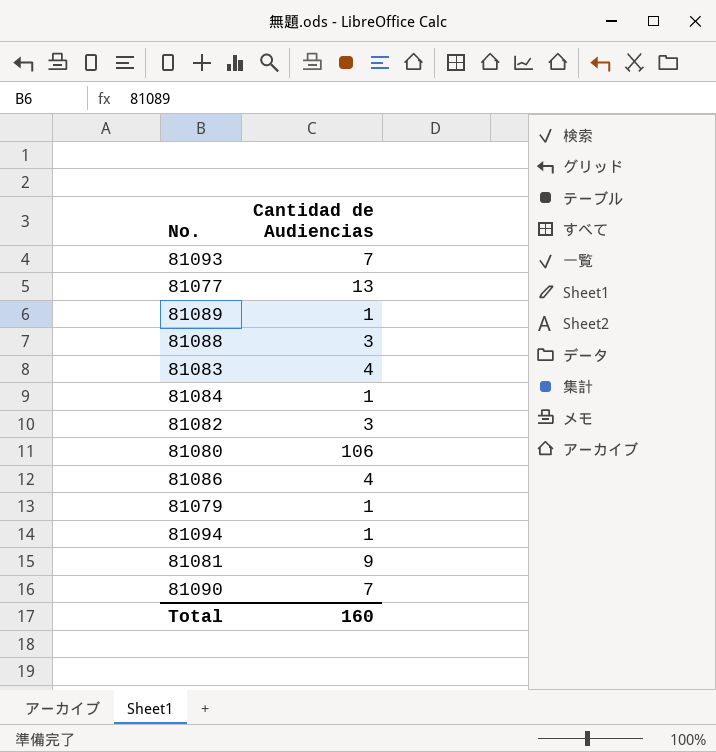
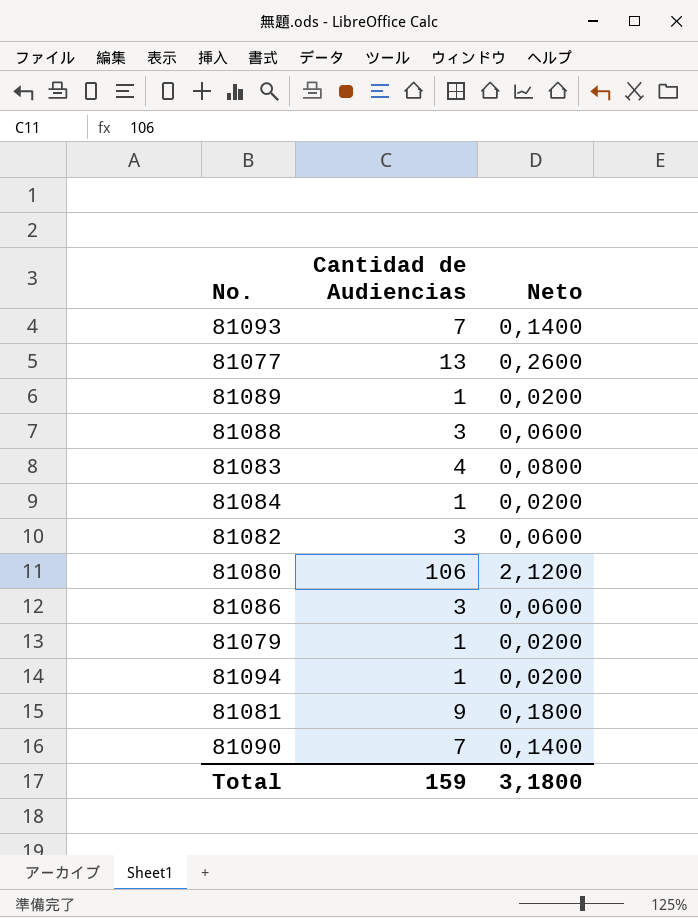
column Neto | formula: none -> [Cantidad de Audiencias] * 0,02
81086 | Cantidad de Audiencias: 4 -> 3
Total | Cantidad de Audiencias: 160 -> 159

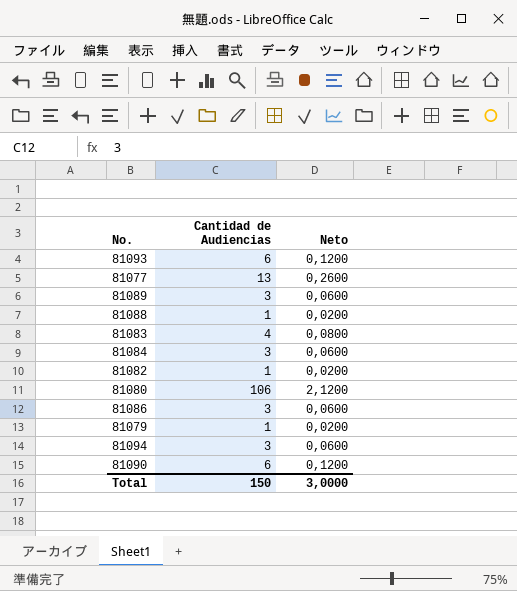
row 81081: 9 | 0,1800 -> none
81093 | Cantidad de Audiencias: 7 -> 6
81093 | Neto: 0,1400 -> 0,1200
81089 | Cantidad de Audiencias: 1 -> 3
81089 | Neto: 0,0200 -> 0,0600
81088 | Cantidad de Audiencias: 3 -> 1
81088 | Neto: 0,0600 -> 0,0200
81084 | Cantidad de Audiencias: 1 -> 3
81084 | Neto: 0,0200 -> 0,0600
81082 | Cantidad de Audiencias: 3 -> 1
81082 | Neto: 0,0600 -> 0,0200
81094 | Cantidad de Audiencias: 1 -> 3
81094 | Neto: 0,0200 -> 0,0600
81090 | Cantidad de Audiencias: 7 -> 6
81090 | Neto: 0,1400 -> 0,1200
Total | Cantidad de Audiencias: 159 -> 150
Total | Neto: 3,1800 -> 3,0000

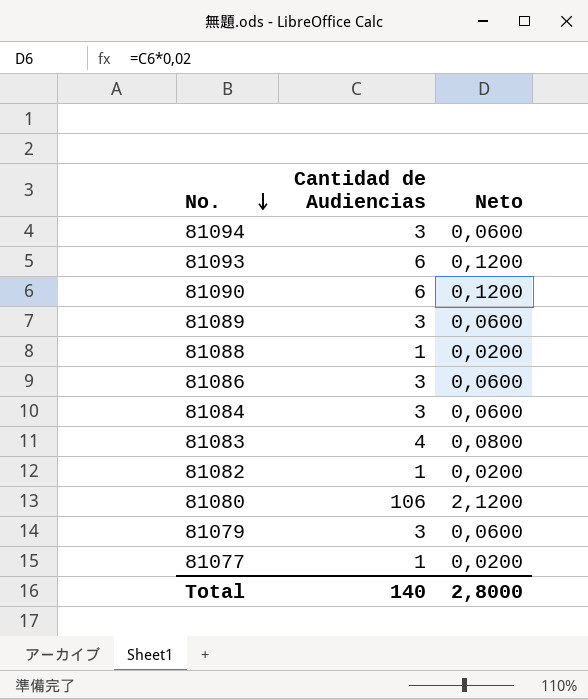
row order: none -> No. descending
81079 | Cantidad de Audiencias: 1 -> 3
81079 | Neto: 0,0200 -> 0,0600
81077 | Cantidad de Audiencias: 13 -> 1
81077 | Neto: 0,2600 -> 0,0200
Total | Cantidad de Audiencias: 150 -> 140
Total | Neto: 3,0000 -> 2,8000

